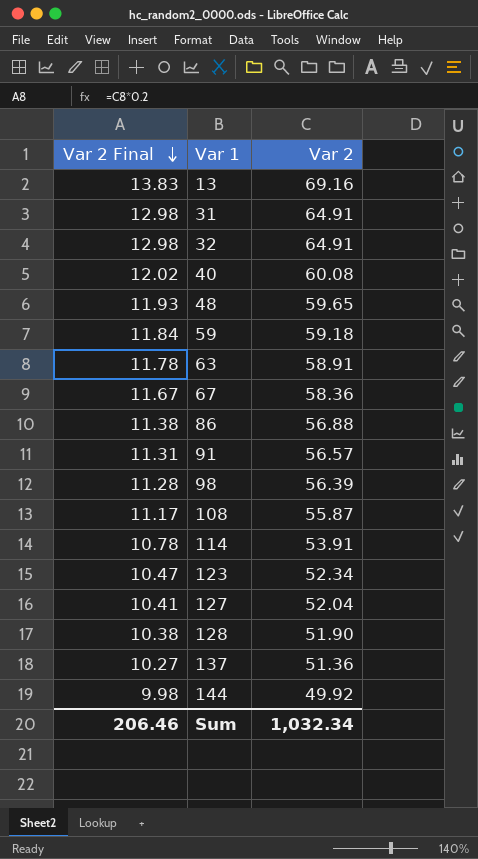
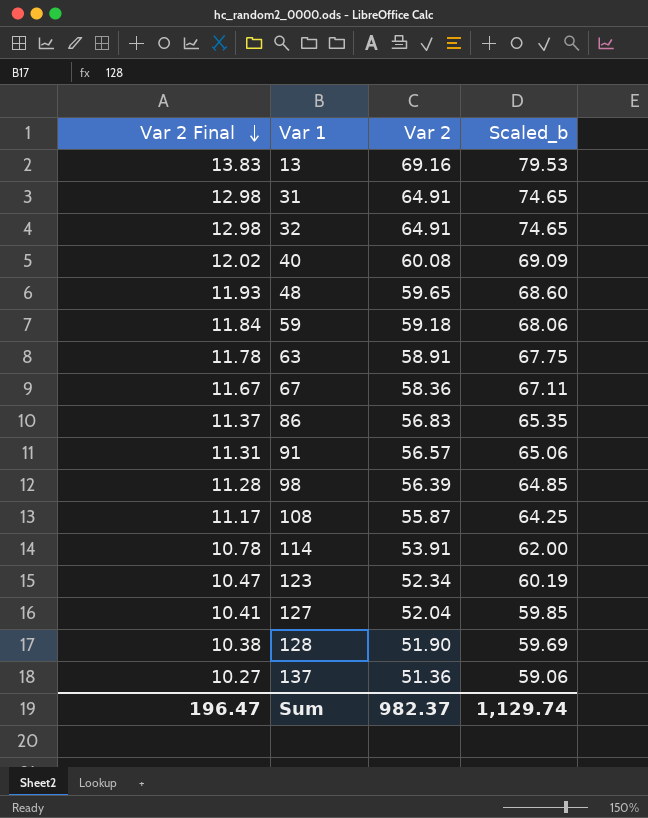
column Scaled_b | formula: none -> [Var 2] * 1.15
row 144: 9.98 | 49.92 -> none
86 | Var 2 Final: 11.38 -> 11.37
86 | Var 2: 56.88 -> 56.83
Sum | Var 2 Final: 206.46 -> 196.47
Sum | Var 2: 1,032.34 -> 982.37

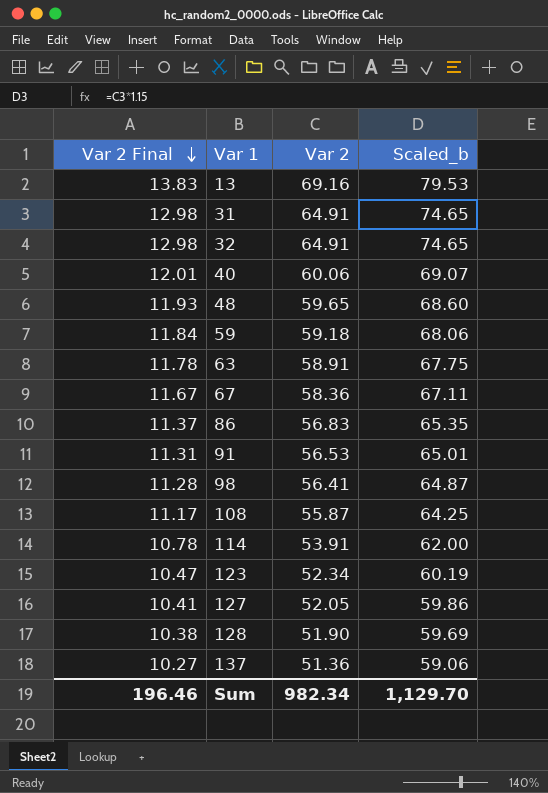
40 | Var 2 Final: 12.02 -> 12.01
40 | Var 2: 60.08 -> 60.06
40 | Scaled_b: 69.09 -> 69.07
91 | Var 2: 56.57 -> 56.53
91 | Scaled_b: 65.06 -> 65.01
98 | Var 2: 56.39 -> 56.41
98 | Scaled_b: 64.85 -> 64.87
127 | Var 2: 52.04 -> 52.05
127 | Scaled_b: 59.85 -> 59.86
Sum | Var 2 Final: 196.47 -> 196.46
Sum | Var 2: 982.37 -> 982.34
Sum | Scaled_b: 1,129.74 -> 1,129.70

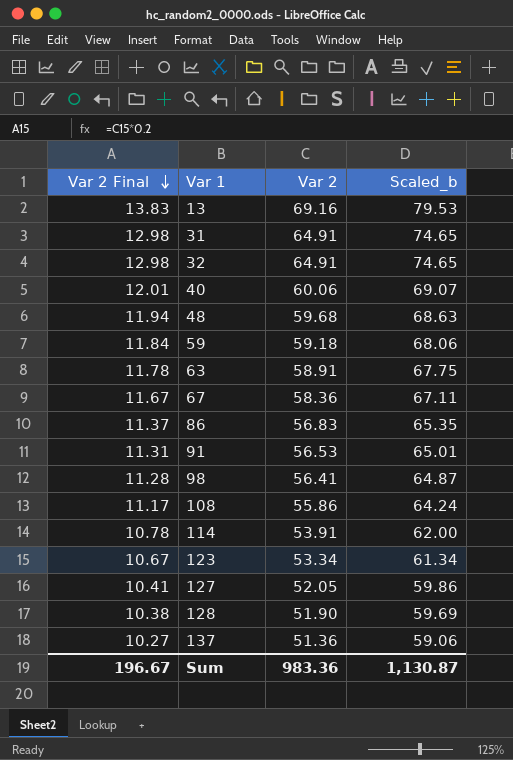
48 | Var 2 Final: 11.93 -> 11.94
48 | Var 2: 59.65 -> 59.68
48 | Scaled_b: 68.60 -> 68.63
108 | Var 2: 55.87 -> 55.86
108 | Scaled_b: 64.25 -> 64.24
123 | Var 2 Final: 10.47 -> 10.67
123 | Var 2: 52.34 -> 53.34
123 | Scaled_b: 60.19 -> 61.34
Sum | Var 2 Final: 196.46 -> 196.67
Sum | Var 2: 982.34 -> 983.36
Sum | Scaled_b: 1,129.70 -> 1,130.87

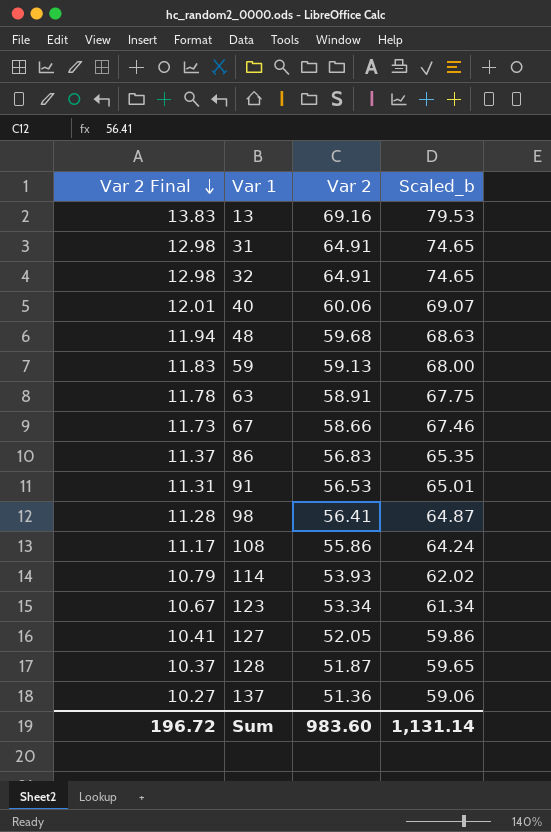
59 | Var 2 Final: 11.84 -> 11.83
59 | Var 2: 59.18 -> 59.13
59 | Scaled_b: 68.06 -> 68.00
67 | Var 2 Final: 11.67 -> 11.73
67 | Var 2: 58.36 -> 58.66
67 | Scaled_b: 67.11 -> 67.46
114 | Var 2 Final: 10.78 -> 10.79
114 | Var 2: 53.91 -> 53.93
114 | Scaled_b: 62.00 -> 62.02
128 | Var 2 Final: 10.38 -> 10.37
128 | Var 2: 51.90 -> 51.87
128 | Scaled_b: 59.69 -> 59.65
Sum | Var 2 Final: 196.67 -> 196.72
Sum | Var 2: 983.36 -> 983.60
Sum | Scaled_b: 1,130.87 -> 1,131.14

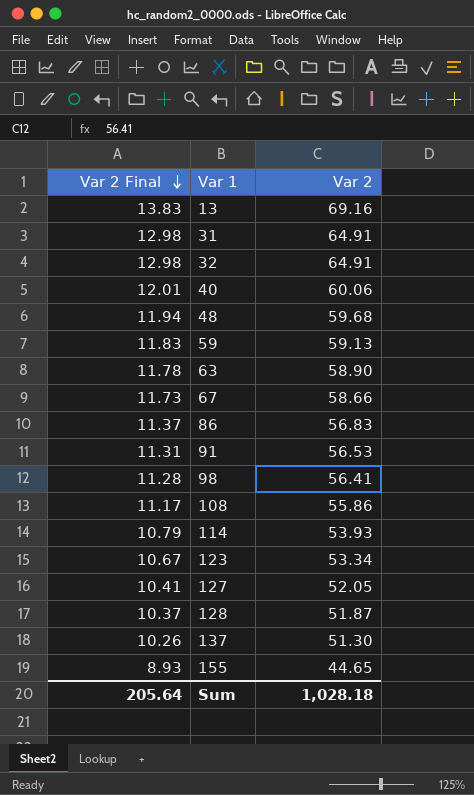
column Scaled_b | formula: [Var 2] * 1.15 -> none
63 | Var 2: 58.91 -> 58.90
137 | Var 2 Final: 10.27 -> 10.26
137 | Var 2: 51.36 -> 51.30
row 155: none -> 8.93 | 44.65
Sum | Var 2 Final: 196.72 -> 205.64
Sum | Var 2: 983.60 -> 1,028.18

